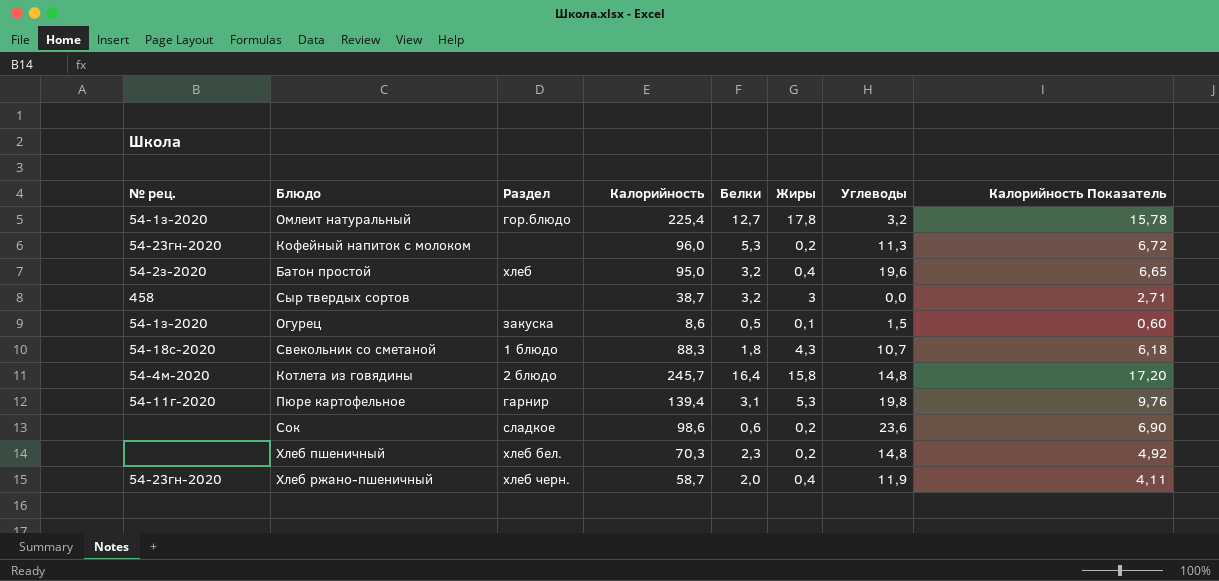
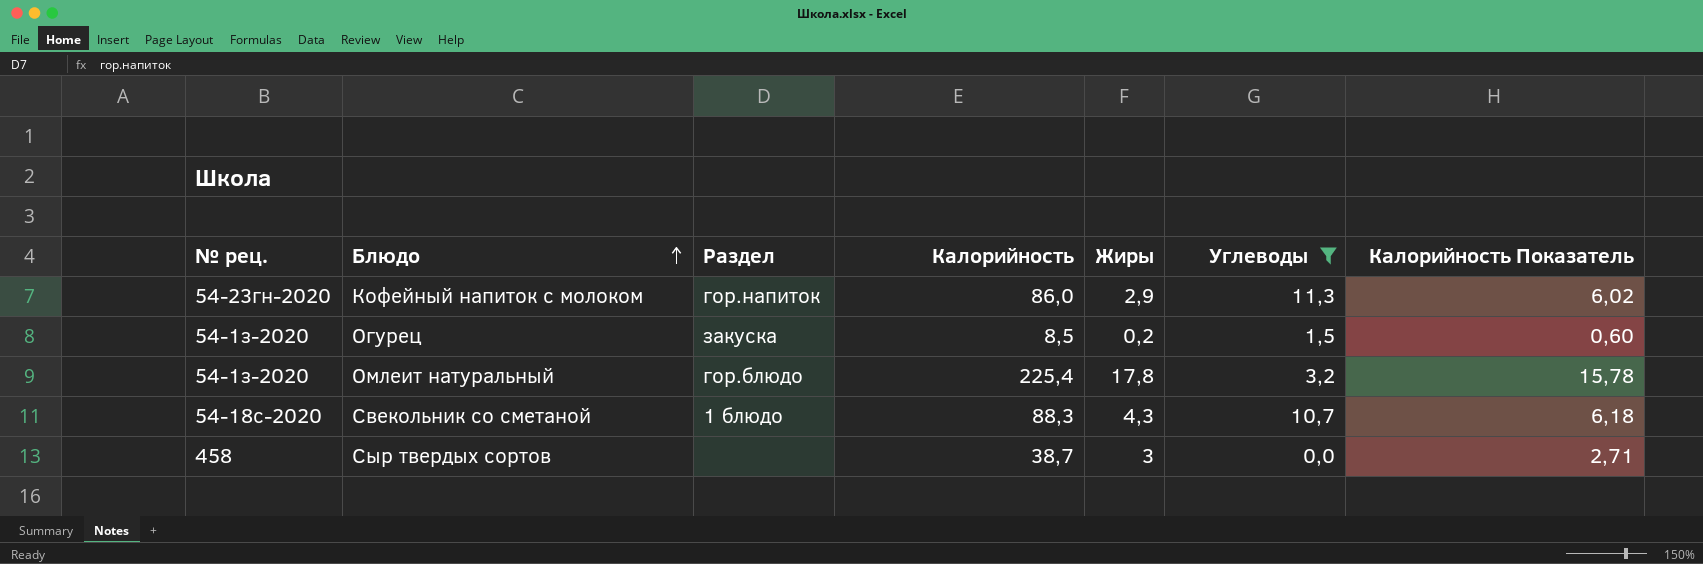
filter: none -> Углеводы <= 11,3
row order: none -> Блюдо ascending
column Белки | position: 5 -> none
Кофейный напиток с молоком | Раздел: none -> гор.напиток
Кофейный напиток с молоком | Калорийность: 96,0 -> 86,0
Кофейный напиток с молоком | Жиры: 0,2 -> 2,9
Кофейный напиток с молоком | Калорийность Показатель: 6,72 -> 6,02
Огурец | Калорийность: 8,6 -> 8,5
Огурец | Жиры: 0,1 -> 0,2

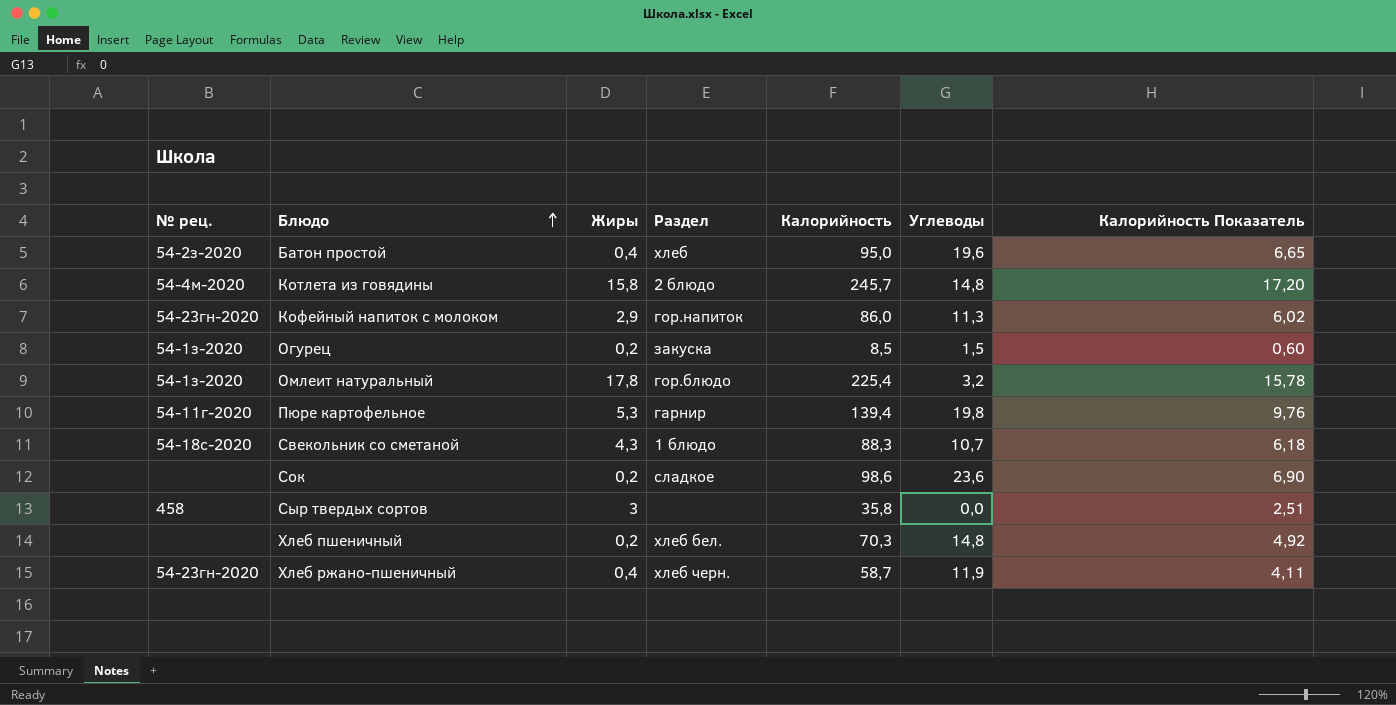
filter: Углеводы <= 11,3 -> none
column Жиры | position: 5 -> 3
Сыр твердых сортов | Калорийность: 38,7 -> 35,8
Сыр твердых сортов | Калорийность Показатель: 2,71 -> 2,51

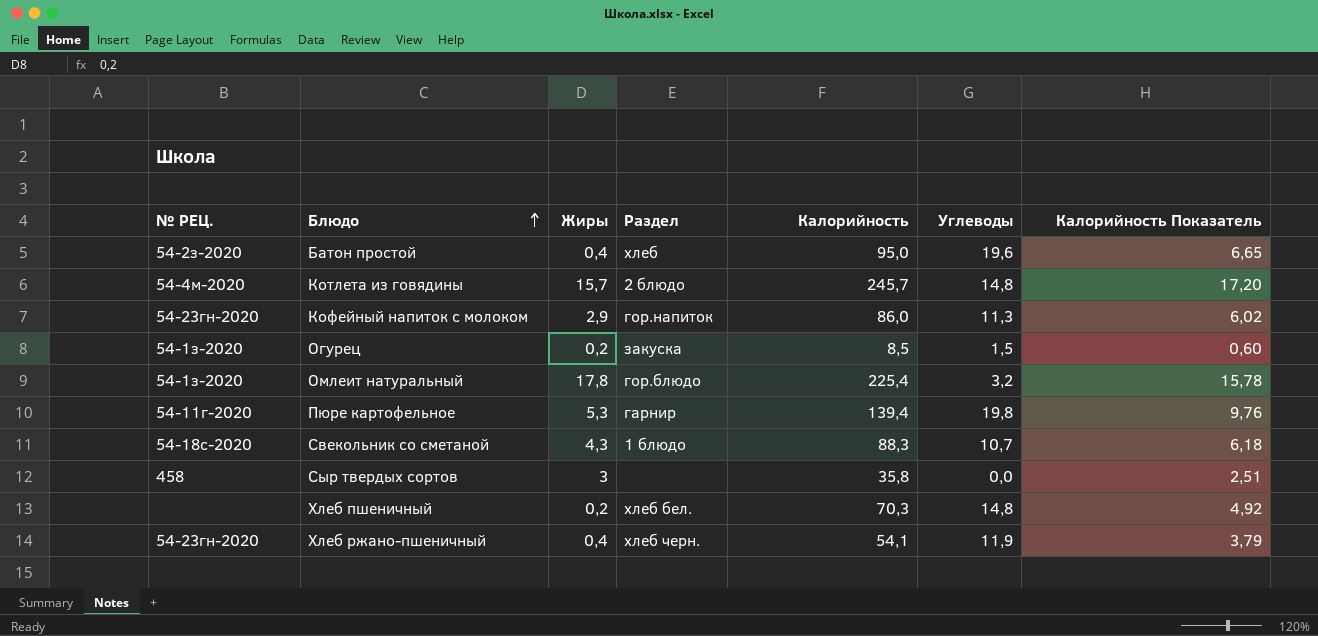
column name: № рец. -> № РЕЦ.
row Сок: none | 0,2 | сладкое | 98,6 | 23,6 | 6,90 -> none
Котлета из говядины | Жиры: 15,8 -> 15,7
Хлеб ржано-пшеничный | Калорийность: 58,7 -> 54,1
Хлеб ржано-пшеничный | Калорийность Показатель: 4,11 -> 3,79

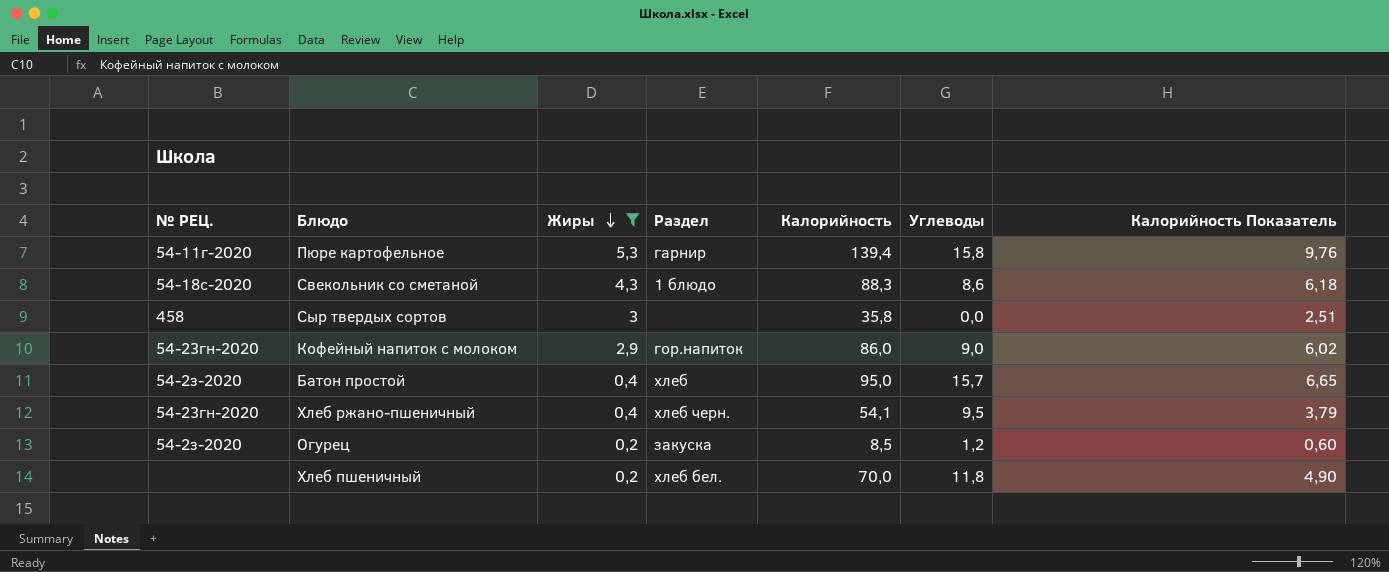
filter: none -> Жиры <= 5,3
row order: Блюдо ascending -> Жиры descending
Пюре картофельное | Углеводы: 19,8 -> 15,8
Свекольник со сметаной | Углеводы: 10,7 -> 8,6
Кофейный напиток с молоком | Углеводы: 11,3 -> 9,0
Батон простой | Углеводы: 19,6 -> 15,7
Хлеб ржано-пшеничный | Углеводы: 11,9 -> 9,5
Огурец | № РЕЦ.: 54-1з-2020 -> 54-2з-2020
Огурец | Углеводы: 1,5 -> 1,2
Хлеб пшеничный | Калорийность: 70,3 -> 70,0
Хлеб пшеничный | Углеводы: 14,8 -> 11,8
Хлеб пшеничный | Калорийность Показатель: 4,92 -> 4,90

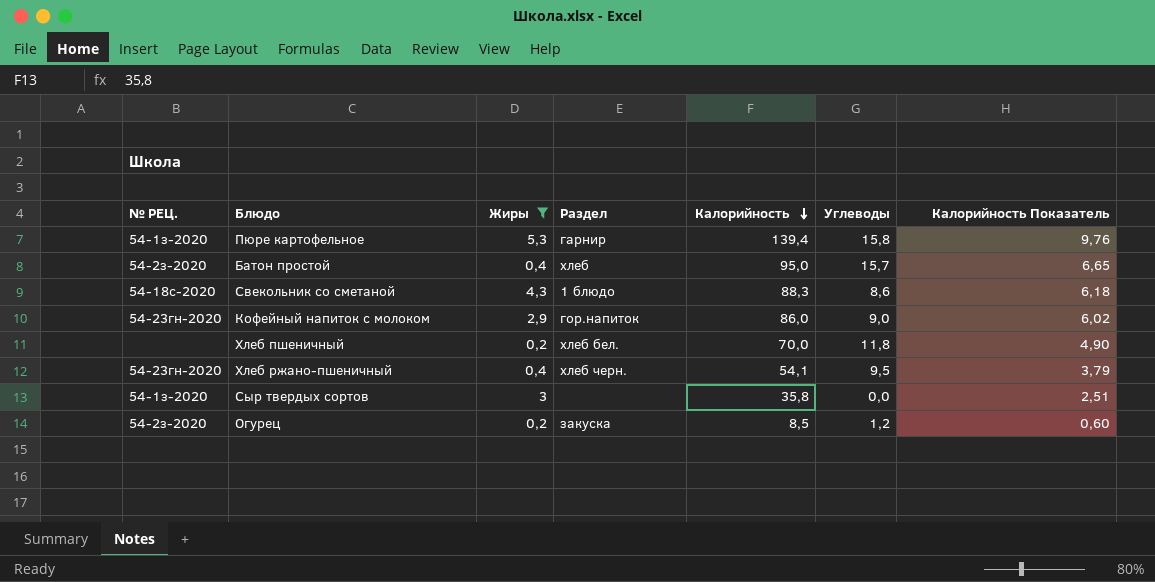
row order: Жиры descending -> Калорийность descending
Пюре картофельное | № РЕЦ.: 54-11г-2020 -> 54-1з-2020
Сыр твердых сортов | № РЕЦ.: 458 -> 54-1з-2020

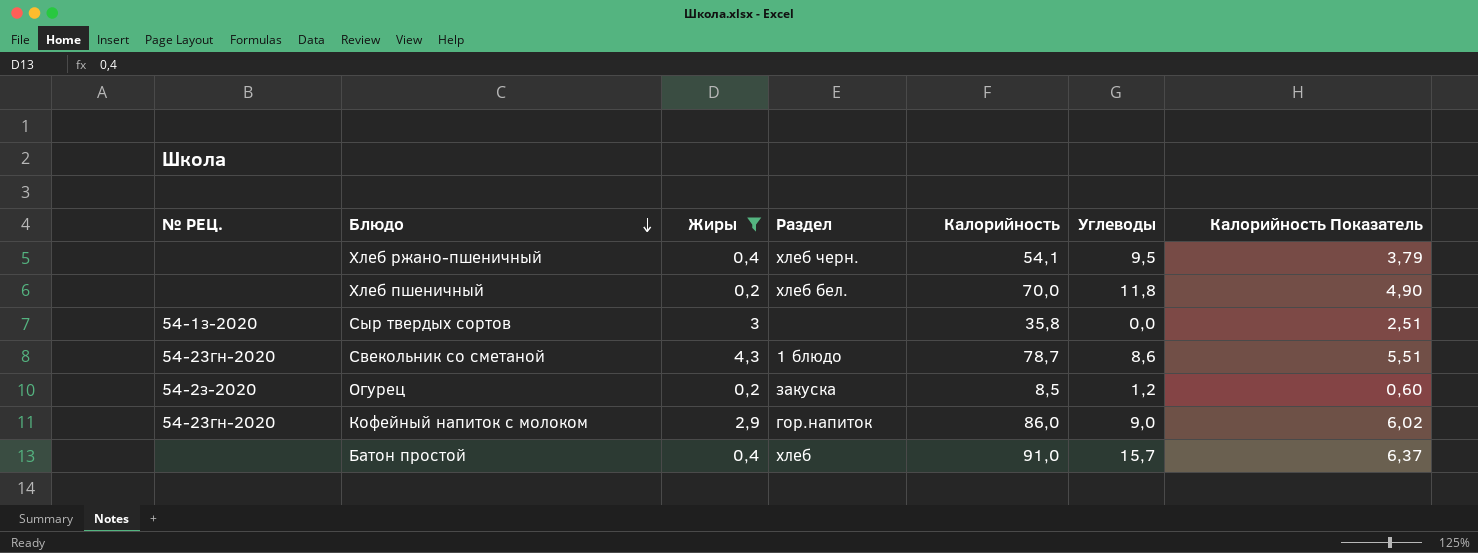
row order: Калорийность descending -> Блюдо descending
row Пюре картофельное: 54-1з-2020 | 5,3 | гарнир | 139,4 | 15,8 | 9,76 -> none
Хлеб ржано-пшеничный | № РЕЦ.: 54-23гн-2020 -> none
Свекольник со сметаной | № РЕЦ.: 54-18с-2020 -> 54-23гн-2020
Свекольник со сметаной | Калорийность: 88,3 -> 78,7
Свекольник со сметаной | Калорийность Показатель: 6,18 -> 5,51
Батон простой | № РЕЦ.: 54-2з-2020 -> none
Батон простой | Калорийность: 95,0 -> 91,0
Батон простой | Калорийность Показатель: 6,65 -> 6,37

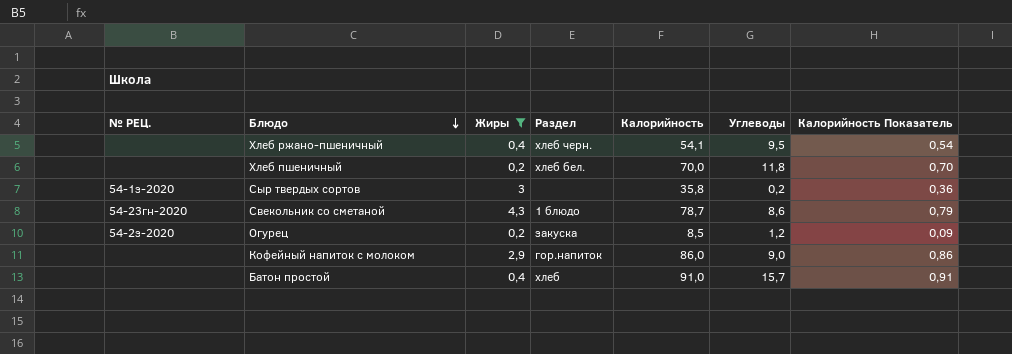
column Калорийность Показатель | formula: [Калорийность] * 0,07 -> [Калорийность] * 0,01
Сыр твердых сортов | Углеводы: 0,0 -> 0,2
Кофейный напиток с молоком | № РЕЦ.: 54-23гн-2020 -> none

